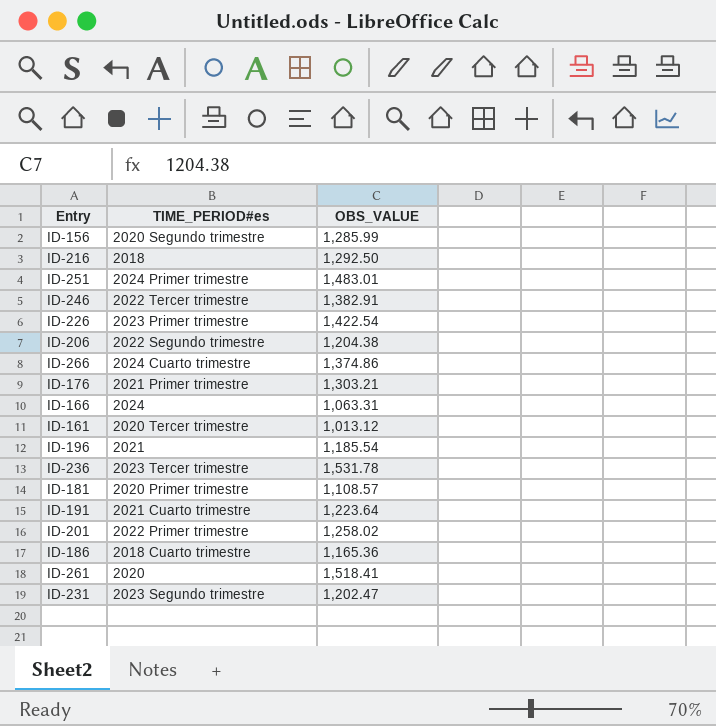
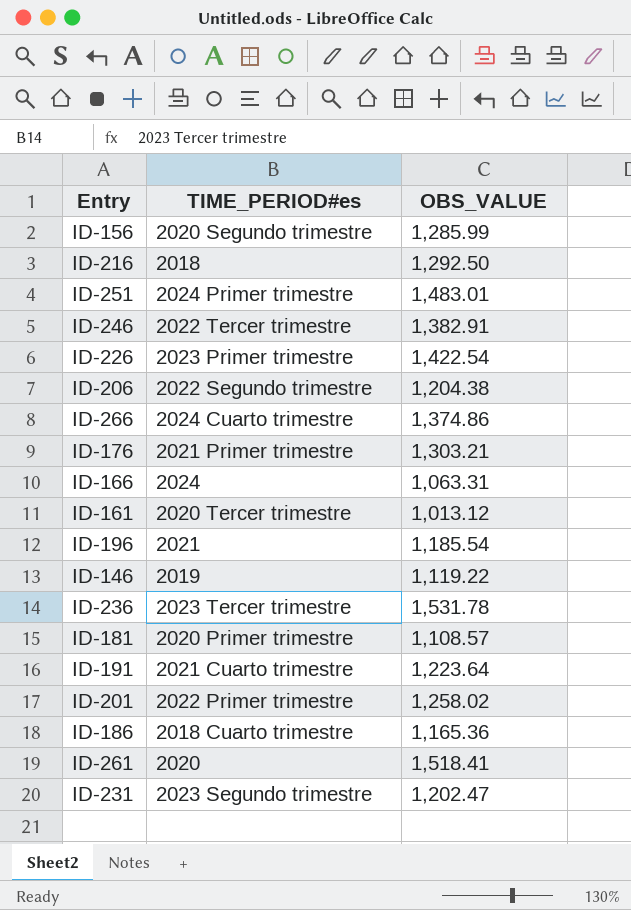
row ID-146: none -> 2019 | 1,119.22

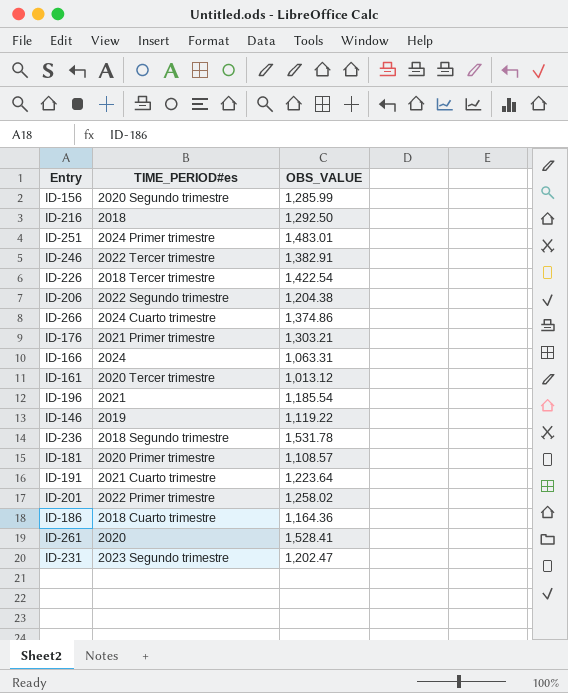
ID-226 | TIME_PERIOD#es: 2023 Primer trimestre -> 2018 Tercer trimestre
ID-236 | TIME_PERIOD#es: 2023 Tercer trimestre -> 2018 Segundo trimestre
ID-186 | OBS_VALUE: 1,165.36 -> 1,164.36
ID-261 | OBS_VALUE: 1,518.41 -> 1,528.41

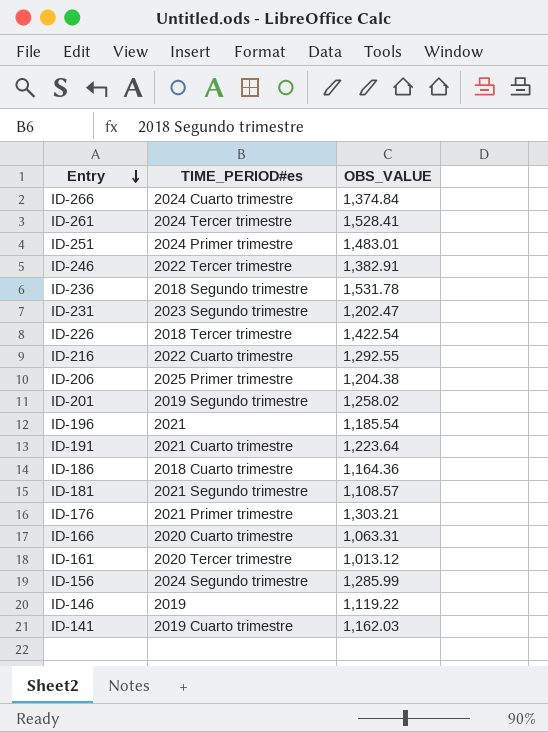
row order: none -> Entry descending
ID-266 | OBS_VALUE: 1,374.86 -> 1,374.84
ID-261 | TIME_PERIOD#es: 2020 -> 2024 Tercer trimestre
ID-216 | TIME_PERIOD#es: 2018 -> 2022 Cuarto trimestre
ID-216 | OBS_VALUE: 1,292.50 -> 1,292.55
ID-206 | TIME_PERIOD#es: 2022 Segundo trimestre -> 2025 Primer trimestre
ID-201 | TIME_PERIOD#es: 2022 Primer trimestre -> 2019 Segundo trimestre
ID-181 | TIME_PERIOD#es: 2020 Primer trimestre -> 2021 Segundo trimestre
ID-166 | TIME_PERIOD#es: 2024 -> 2020 Cuarto trimestre
ID-156 | TIME_PERIOD#es: 2020 Segundo trimestre -> 2024 Segundo trimestre
row ID-141: none -> 2019 Cuarto trimestre | 1,162.03

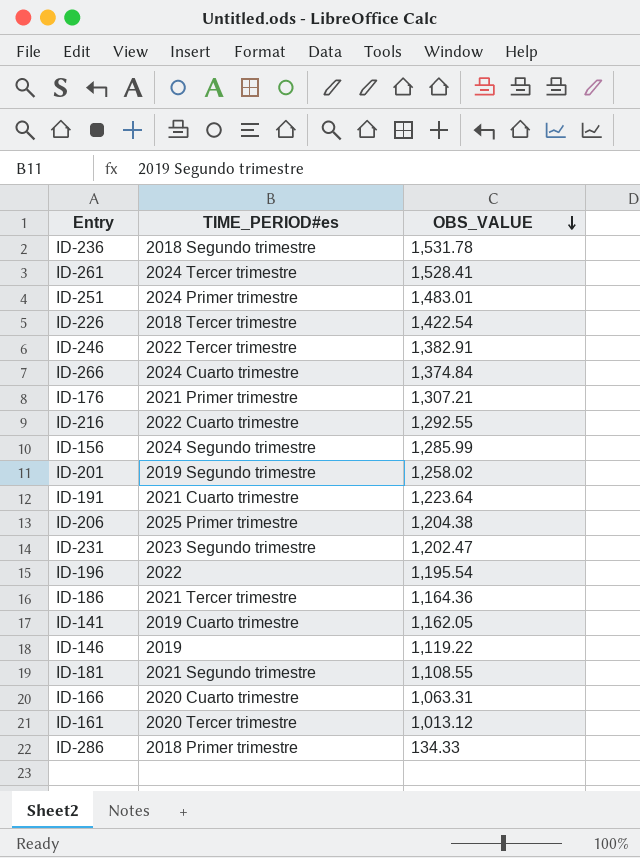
row order: Entry descending -> OBS_VALUE descending
ID-176 | OBS_VALUE: 1,303.21 -> 1,307.21
ID-196 | TIME_PERIOD#es: 2021 -> 2022
ID-196 | OBS_VALUE: 1,185.54 -> 1,195.54
ID-186 | TIME_PERIOD#es: 2018 Cuarto trimestre -> 2021 Tercer trimestre
ID-141 | OBS_VALUE: 1,162.03 -> 1,162.05
ID-181 | OBS_VALUE: 1,108.57 -> 1,108.55
row ID-286: none -> 2018 Primer trimestre | 134.33

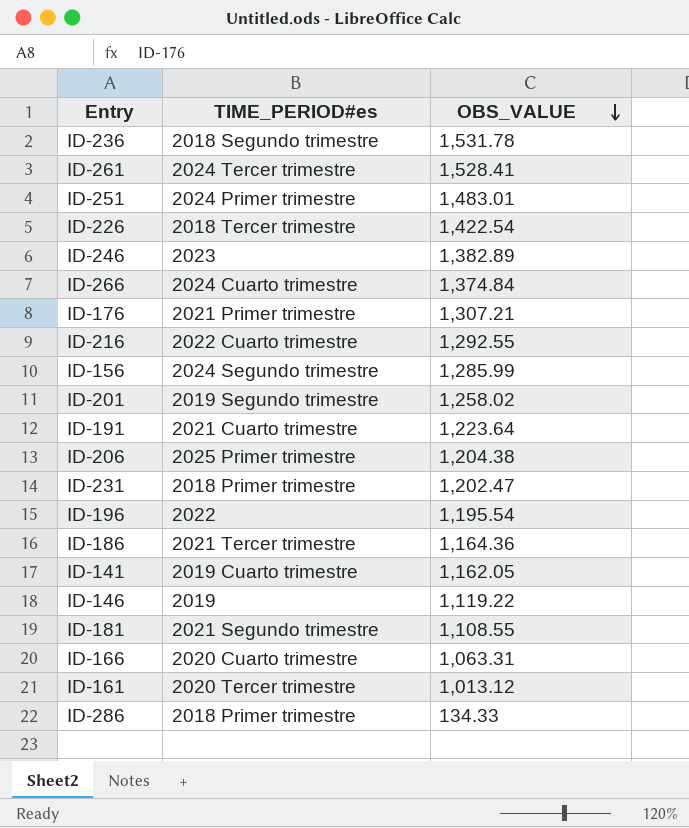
ID-246 | TIME_PERIOD#es: 2022 Tercer trimestre -> 2023
ID-246 | OBS_VALUE: 1,382.91 -> 1,382.89
ID-231 | TIME_PERIOD#es: 2023 Segundo trimestre -> 2018 Primer trimestre

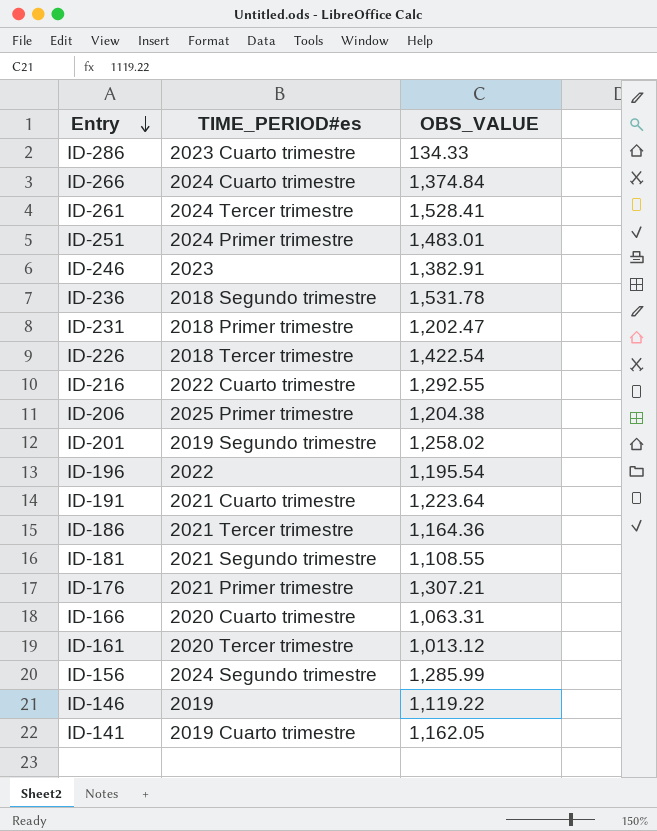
row order: OBS_VALUE descending -> Entry descending
ID-286 | TIME_PERIOD#es: 2018 Primer trimestre -> 2023 Cuarto trimestre
ID-246 | OBS_VALUE: 1,382.89 -> 1,382.91

